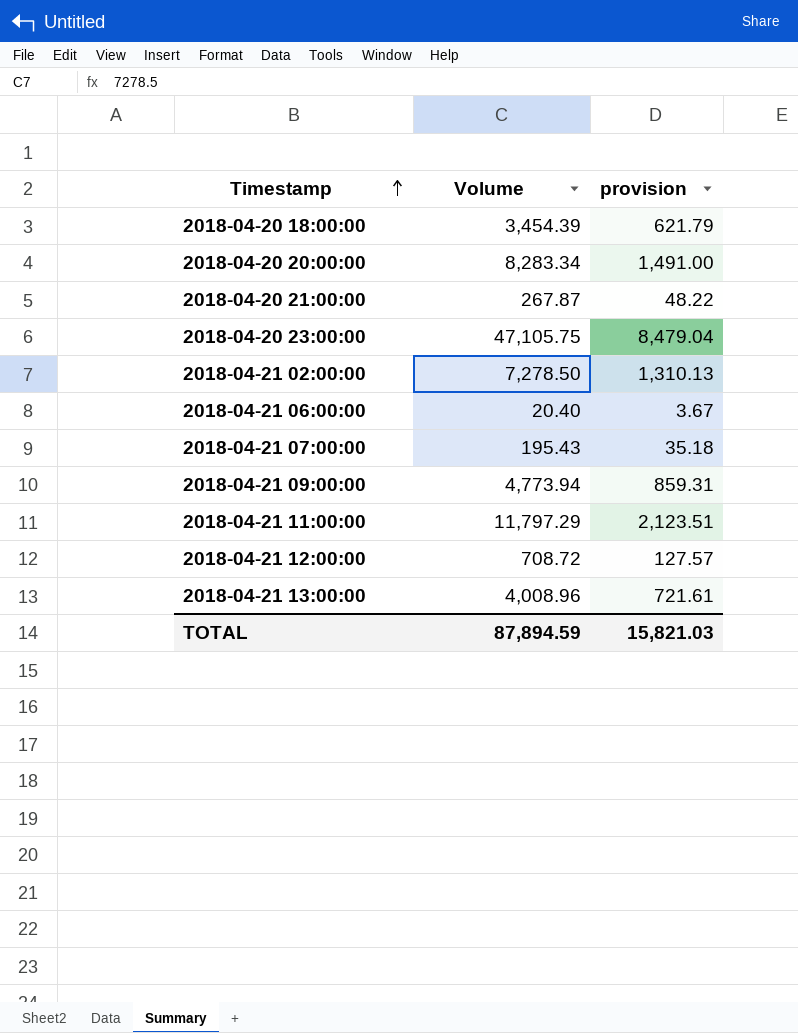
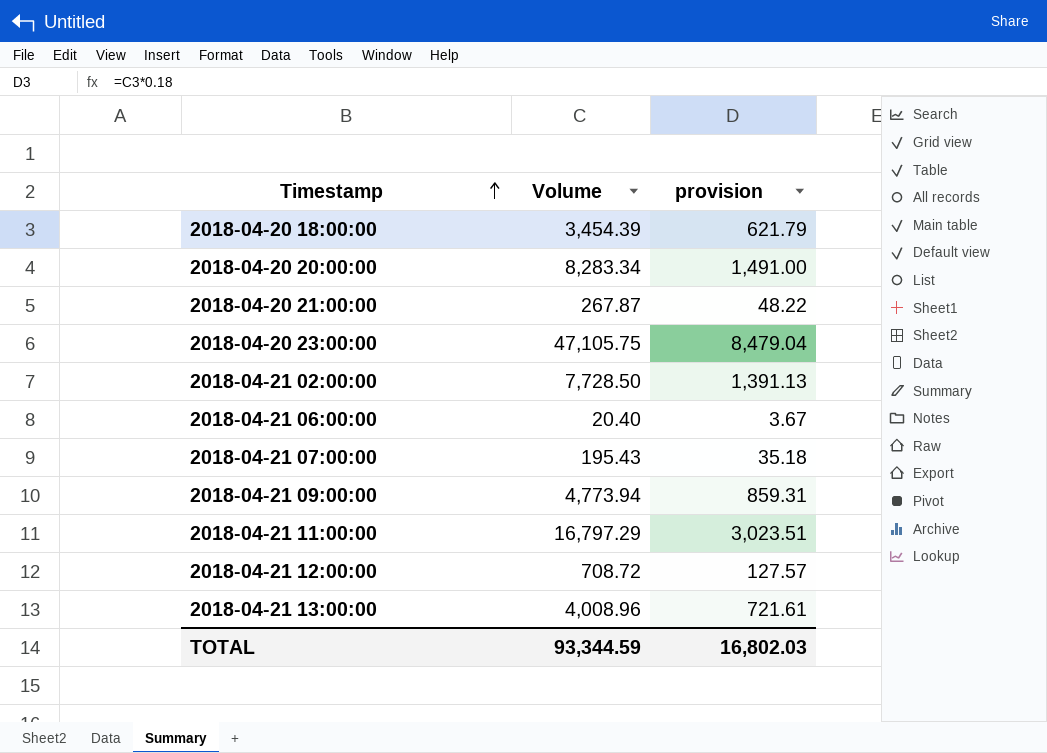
2018-04-21 02:00:00 | Volume: 7,278.50 -> 7,728.50
2018-04-21 02:00:00 | provision: 1,310.13 -> 1,391.13
2018-04-21 11:00:00 | Volume: 11,797.29 -> 16,797.29
2018-04-21 11:00:00 | provision: 2,123.51 -> 3,023.51
TOTAL | Volume: 87,894.59 -> 93,344.59
TOTAL | provision: 15,821.03 -> 16,802.03

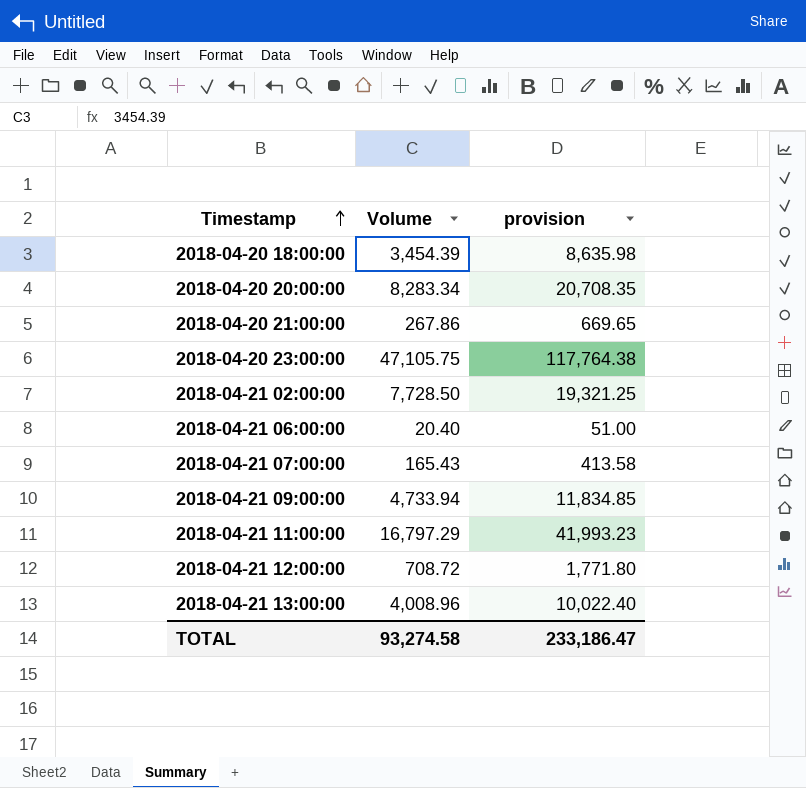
column provision | formula: [Volume] * 0.18 -> [Volume] * 2.5
2018-04-20 21:00:00 | Volume: 267.87 -> 267.86
2018-04-21 07:00:00 | Volume: 195.43 -> 165.43
2018-04-21 09:00:00 | Volume: 4,773.94 -> 4,733.94
TOTAL | Volume: 93,344.59 -> 93,274.58
TOTAL | provision: 16,802.03 -> 233,186.47

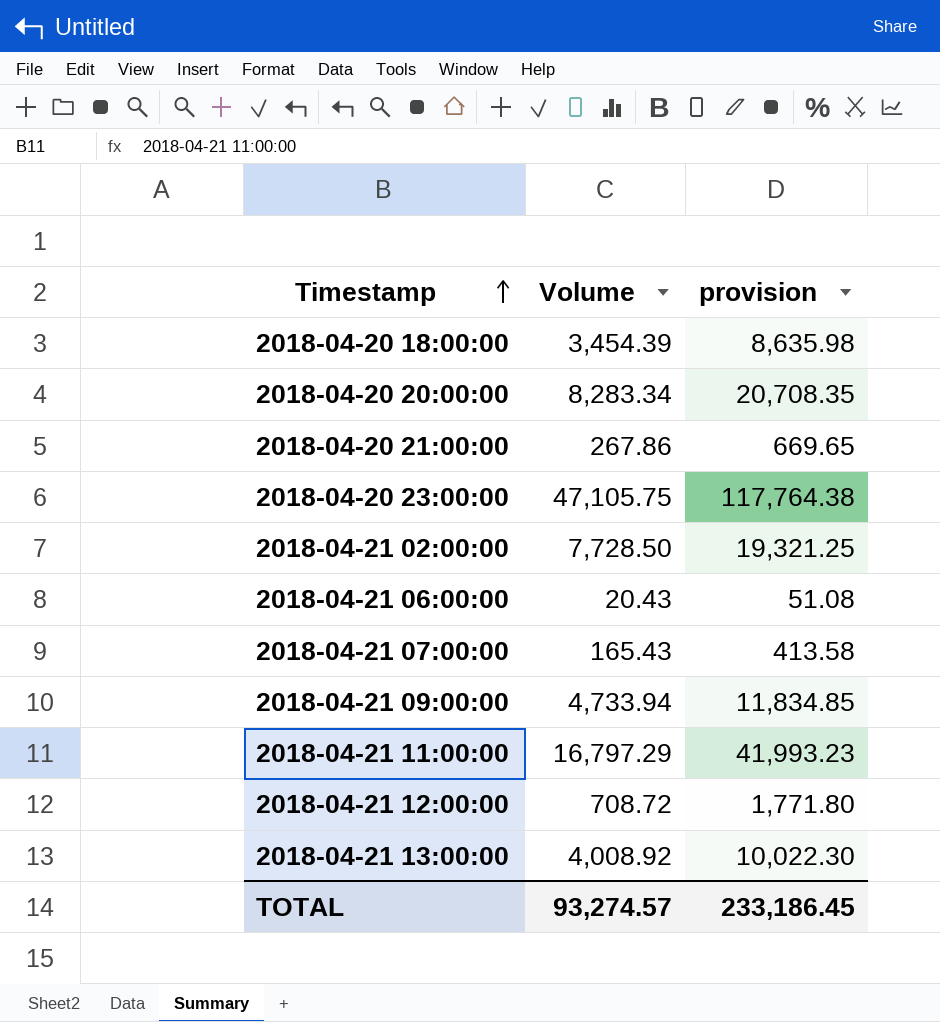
2018-04-21 06:00:00 | Volume: 20.40 -> 20.43
2018-04-21 06:00:00 | provision: 51.00 -> 51.08
2018-04-21 13:00:00 | Volume: 4,008.96 -> 4,008.92
2018-04-21 13:00:00 | provision: 10,022.40 -> 10,022.30
TOTAL | Volume: 93,274.58 -> 93,274.57
TOTAL | provision: 233,186.47 -> 233,186.45

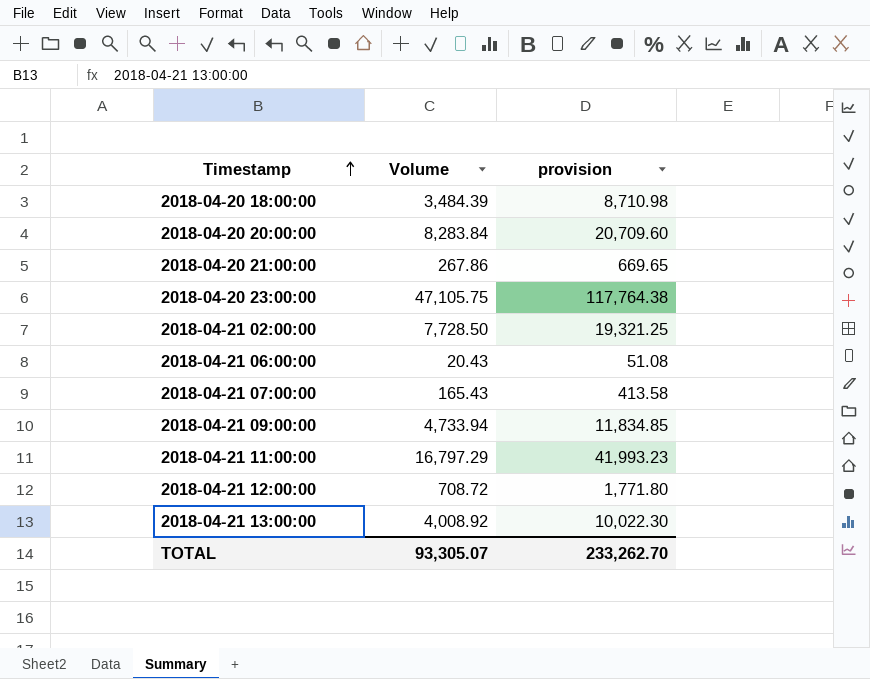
2018-04-20 18:00:00 | Volume: 3,454.39 -> 3,484.39
2018-04-20 18:00:00 | provision: 8,635.98 -> 8,710.98
2018-04-20 20:00:00 | Volume: 8,283.34 -> 8,283.84
2018-04-20 20:00:00 | provision: 20,708.35 -> 20,709.60
TOTAL | Volume: 93,274.57 -> 93,305.07
TOTAL | provision: 233,186.45 -> 233,262.70

